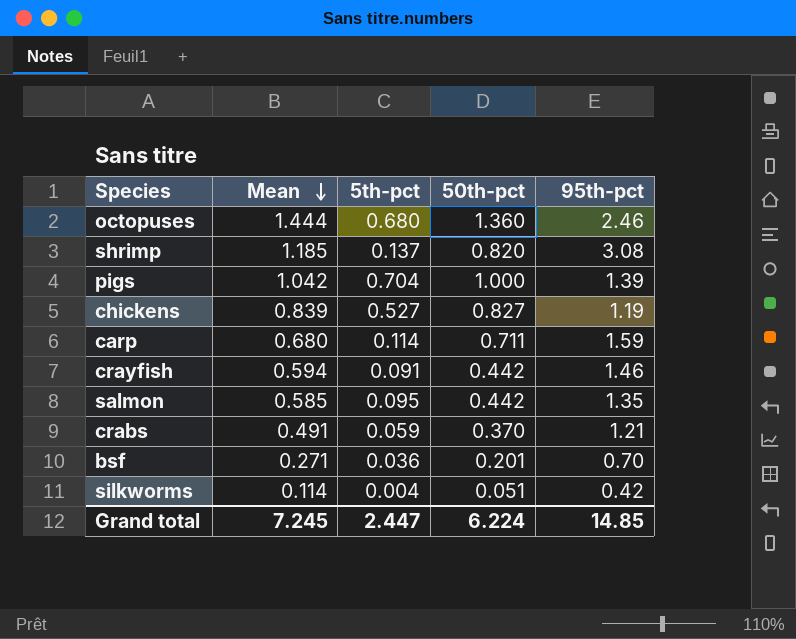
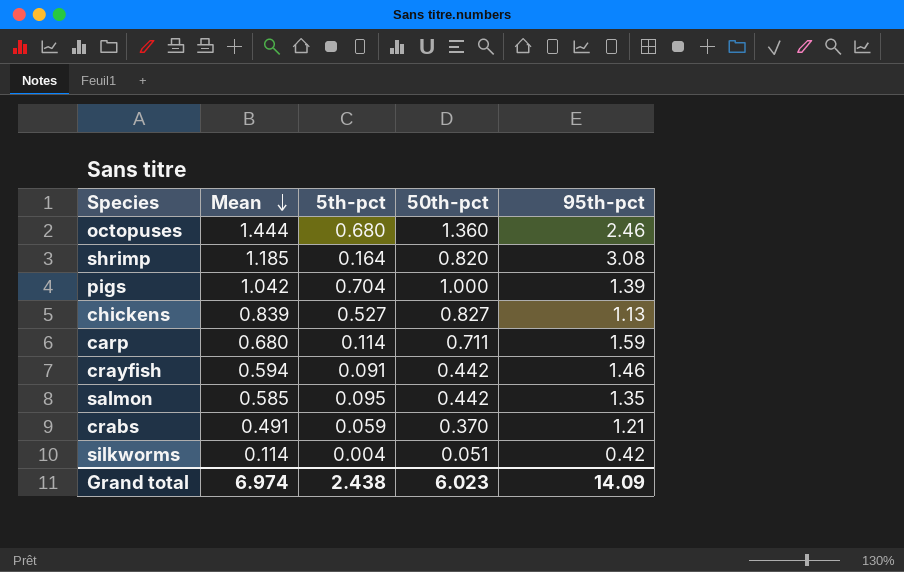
row bsf: 0.271 | 0.036 | 0.201 | 0.70 -> none
shrimp | 5th-pct: 0.137 -> 0.164
chickens | 95th-pct: 1.19 -> 1.13
Grand total | Mean: 7.245 -> 6.974
Grand total | 5th-pct: 2.447 -> 2.438
Grand total | 50th-pct: 6.224 -> 6.023
Grand total | 95th-pct: 14.85 -> 14.09

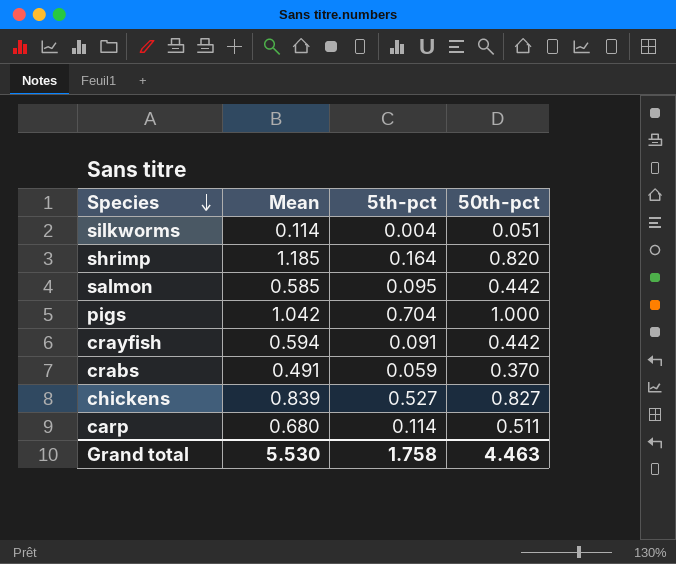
row order: Mean descending -> Species descending
column 95th-pct | position: 5 -> none
row octopuses: 1.444 | 0.680 | 1.360 | 2.46 -> none
carp | 50th-pct: 0.711 -> 0.511
Grand total | Mean: 6.974 -> 5.530
Grand total | 5th-pct: 2.438 -> 1.758
Grand total | 50th-pct: 6.023 -> 4.463

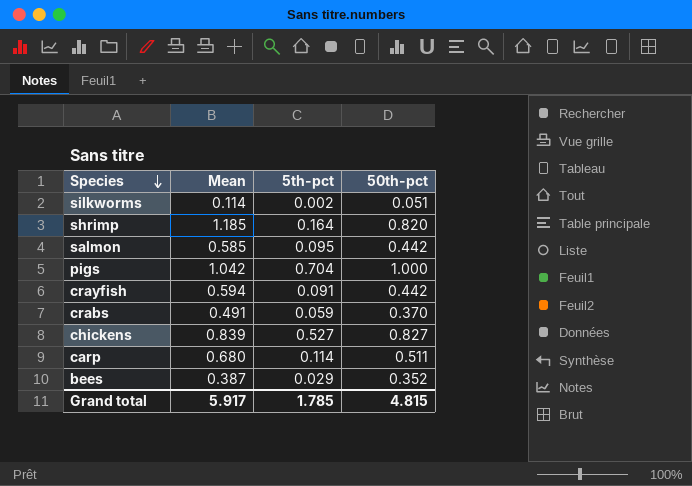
silkworms | 5th-pct: 0.004 -> 0.002
row bees: none -> 0.387 | 0.029 | 0.352
Grand total | Mean: 5.530 -> 5.917
Grand total | 5th-pct: 1.758 -> 1.785
Grand total | 50th-pct: 4.463 -> 4.815

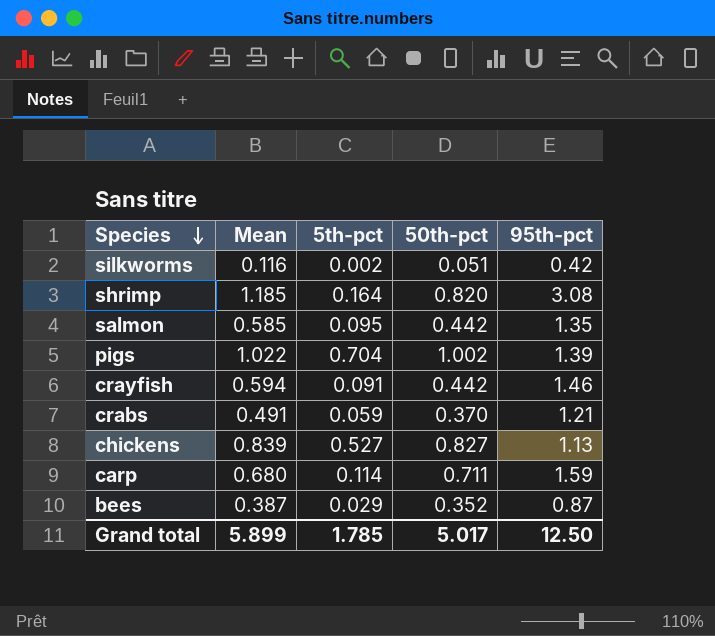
column 95th-pct | position: none -> 5
silkworms | Mean: 0.114 -> 0.116
pigs | Mean: 1.042 -> 1.022
pigs | 50th-pct: 1.000 -> 1.002
carp | 50th-pct: 0.511 -> 0.711
Grand total | Mean: 5.917 -> 5.899
Grand total | 50th-pct: 4.815 -> 5.017

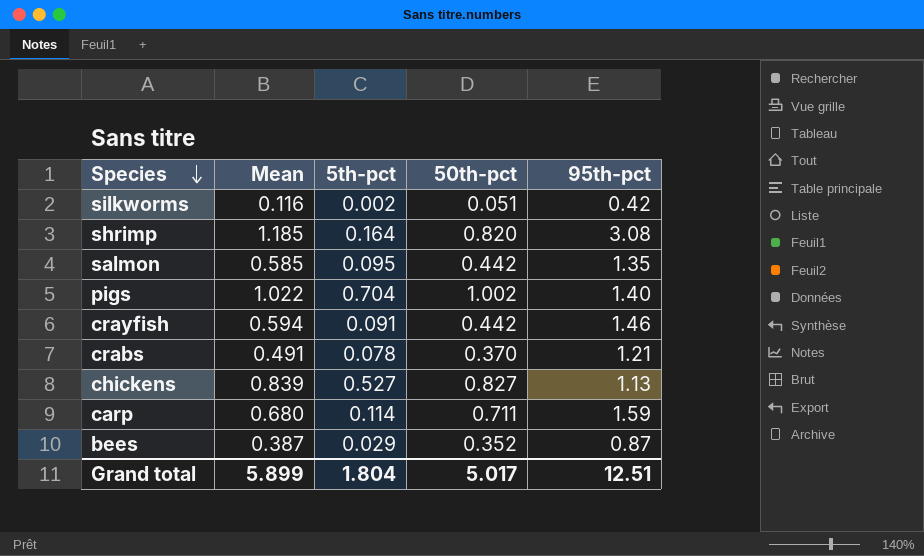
pigs | 95th-pct: 1.39 -> 1.40
crabs | 5th-pct: 0.059 -> 0.078
Grand total | 5th-pct: 1.785 -> 1.804
Grand total | 95th-pct: 12.50 -> 12.51

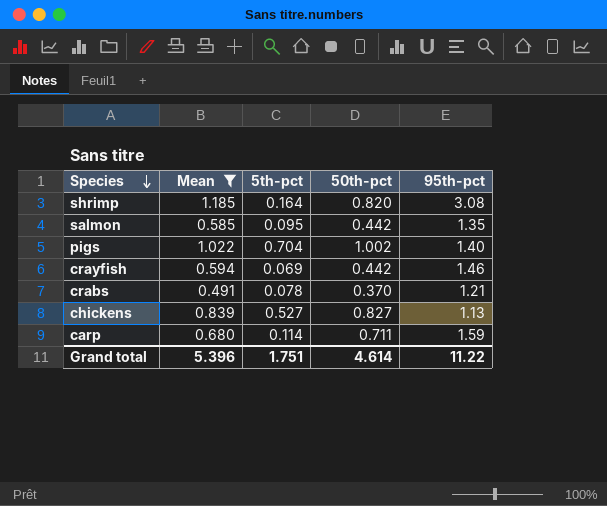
filter: none -> Mean >= 0.491
crayfish | 5th-pct: 0.091 -> 0.069
Grand total | Mean: 5.899 -> 5.396
Grand total | 5th-pct: 1.804 -> 1.751
Grand total | 50th-pct: 5.017 -> 4.614
Grand total | 95th-pct: 12.51 -> 11.22

